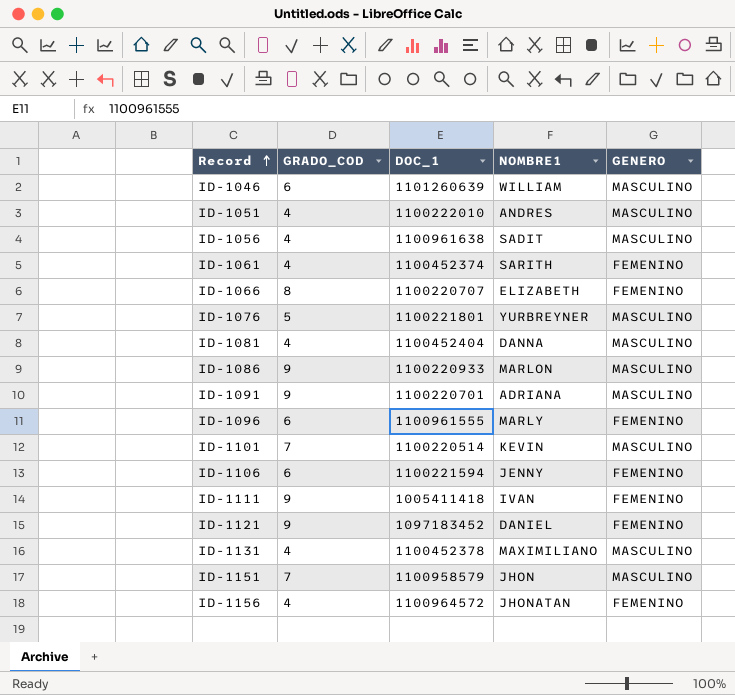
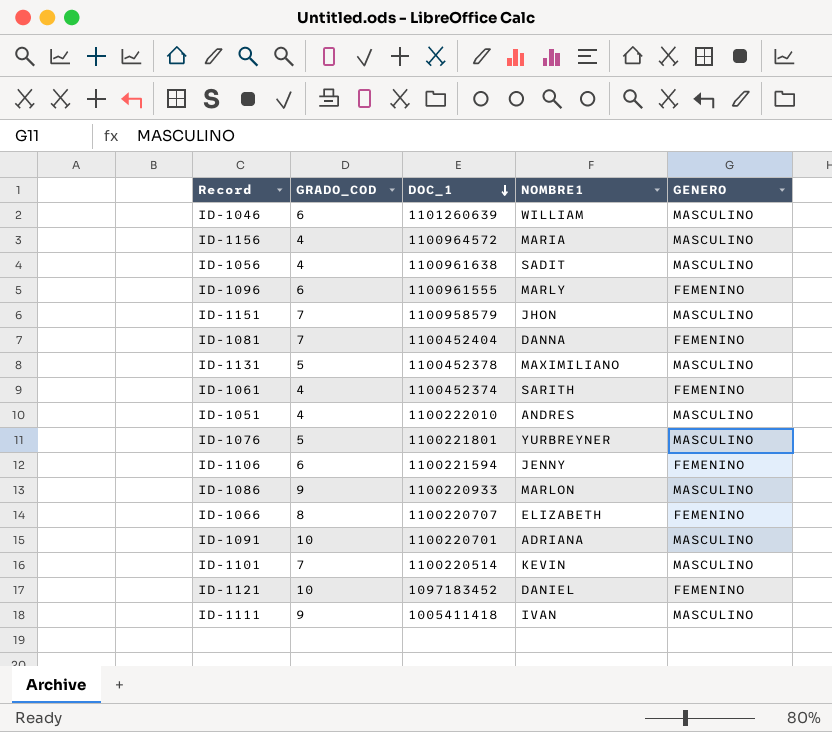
row order: Record ascending -> DOC_1 descending
ID-1156 | NOMBRE1: JHONATAN -> MARIA
ID-1156 | GENERO: FEMENINO -> MASCULINO
ID-1081 | GRADO_COD: 4 -> 7
ID-1081 | GENERO: MASCULINO -> FEMENINO
ID-1131 | GRADO_COD: 4 -> 5
ID-1091 | GRADO_COD: 9 -> 10
ID-1121 | GRADO_COD: 9 -> 10
ID-1111 | GENERO: FEMENINO -> MASCULINO

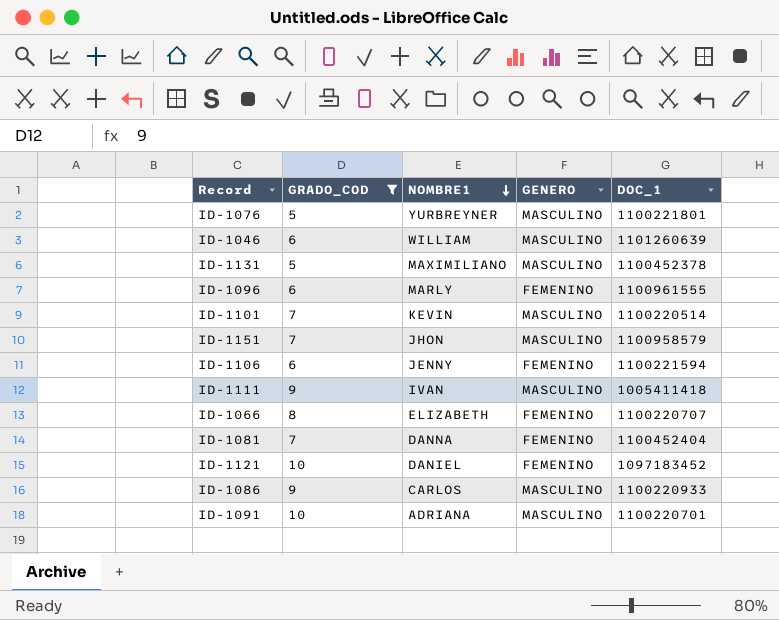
filter: none -> GRADO_COD != 4
row order: DOC_1 descending -> NOMBRE1 descending
column DOC_1 | position: 3 -> 5
ID-1086 | NOMBRE1: MARLON -> CARLOS

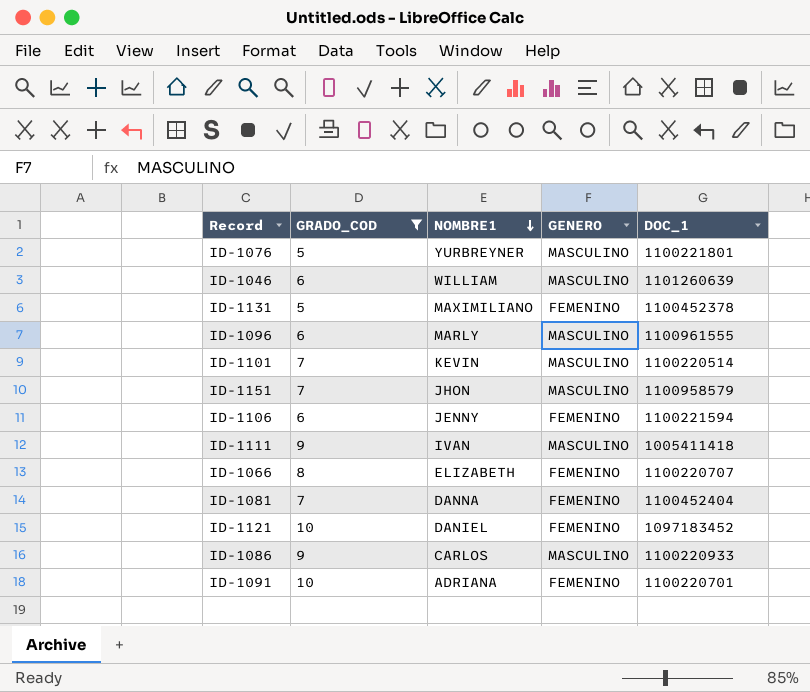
ID-1131 | GENERO: MASCULINO -> FEMENINO
ID-1096 | GENERO: FEMENINO -> MASCULINO
ID-1091 | GENERO: MASCULINO -> FEMENINO

